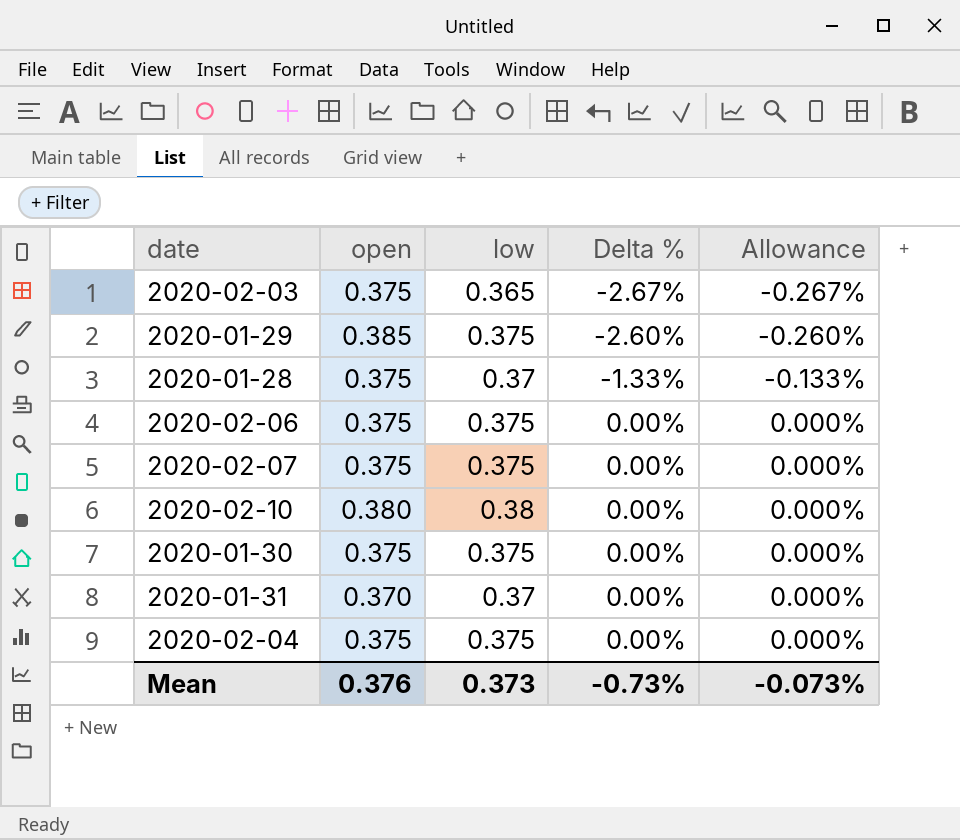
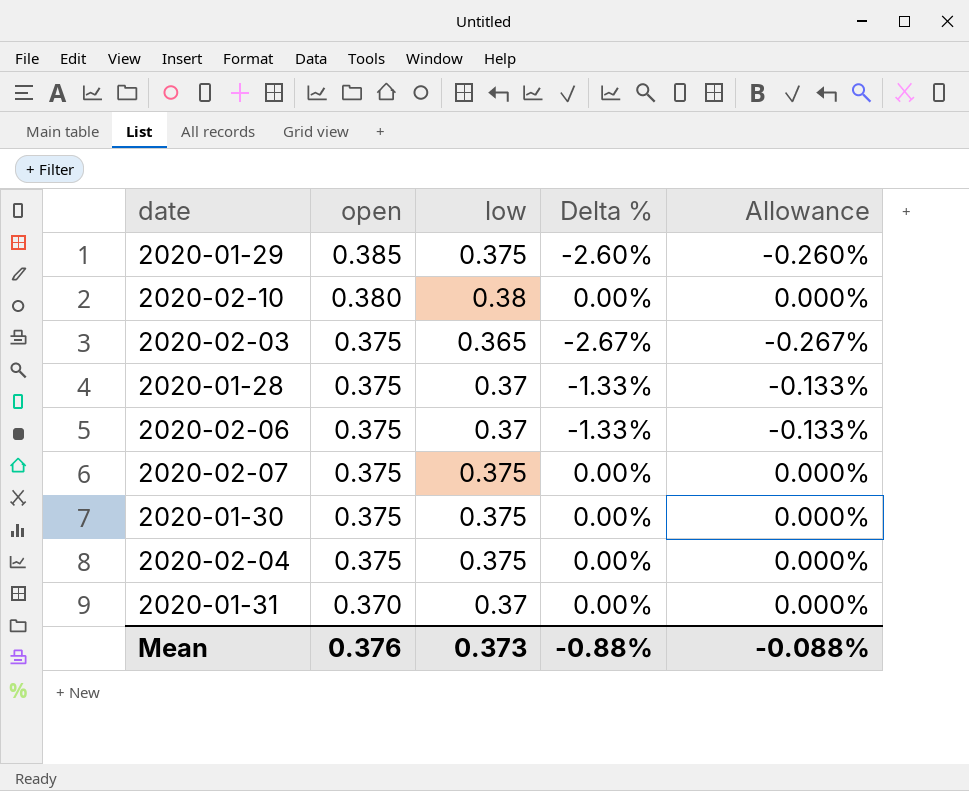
row order: Delta % ascending -> open descending
2020-02-06 | low: 0.375 -> 0.37
2020-02-06 | Delta %: 0.00% -> -1.33%
2020-02-06 | Allowance: 0.000% -> -0.133%
Mean | Delta %: -0.73% -> -0.88%
Mean | Allowance: -0.073% -> -0.088%

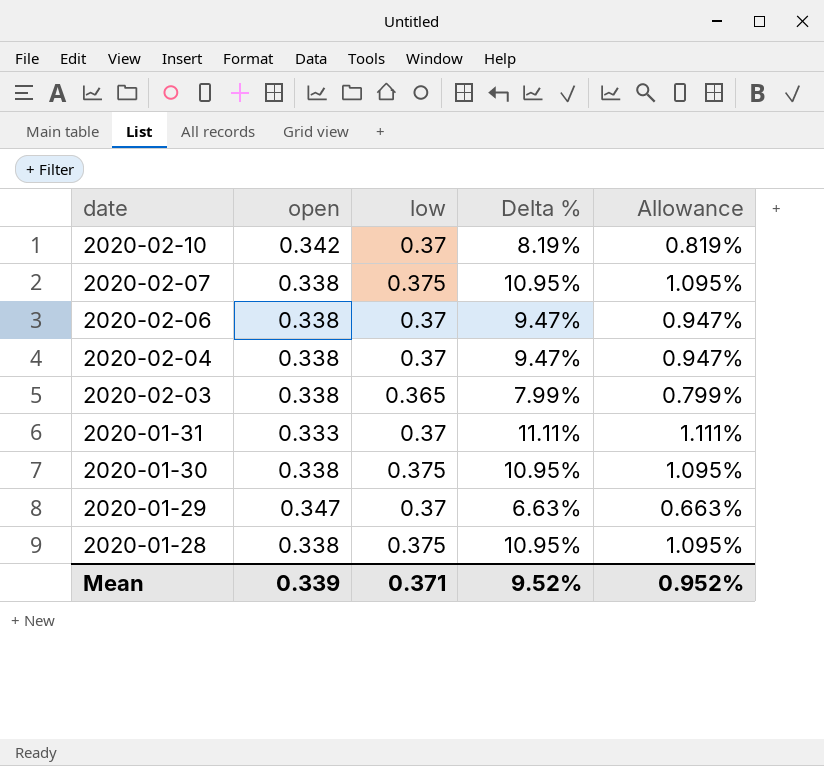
row order: open descending -> date descending
2020-02-10 | open: 0.380 -> 0.342
2020-02-10 | low: 0.38 -> 0.37
2020-02-10 | Delta %: 0.00% -> 8.19%
2020-02-10 | Allowance: 0.000% -> 0.819%
2020-02-07 | open: 0.375 -> 0.338
2020-02-07 | Delta %: 0.00% -> 10.95%
2020-02-07 | Allowance: 0.000% -> 1.095%
2020-02-06 | open: 0.375 -> 0.338
2020-02-06 | Delta %: -1.33% -> 9.47%
2020-02-06 | Allowance: -0.133% -> 0.947%
2020-02-04 | open: 0.375 -> 0.338
2020-02-04 | low: 0.375 -> 0.37
2020-02-04 | Delta %: 0.00% -> 9.47%
2020-02-04 | Allowance: 0.000% -> 0.947%
2020-02-03 | open: 0.375 -> 0.338
2020-02-03 | Delta %: -2.67% -> 7.99%
2020-02-03 | Allowance: -0.267% -> 0.799%
2020-01-31 | open: 0.370 -> 0.333
2020-01-31 | Delta %: 0.00% -> 11.11%
2020-01-31 | Allowance: 0.000% -> 1.111%
2020-01-30 | open: 0.375 -> 0.338
2020-01-30 | Delta %: 0.00% -> 10.95%
2020-01-30 | Allowance: 0.000% -> 1.095%
2020-01-29 | open: 0.385 -> 0.347
2020-01-29 | low: 0.375 -> 0.37
2020-01-29 | Delta %: -2.60% -> 6.63%
2020-01-29 | Allowance: -0.260% -> 0.663%
2020-01-28 | open: 0.375 -> 0.338
2020-01-28 | low: 0.37 -> 0.375
2020-01-28 | Delta %: -1.33% -> 10.95%
2020-01-28 | Allowance: -0.133% -> 1.095%
Mean | open: 0.376 -> 0.339
Mean | low: 0.373 -> 0.371
Mean | Delta %: -0.88% -> 9.52%
Mean | Allowance: -0.088% -> 0.952%

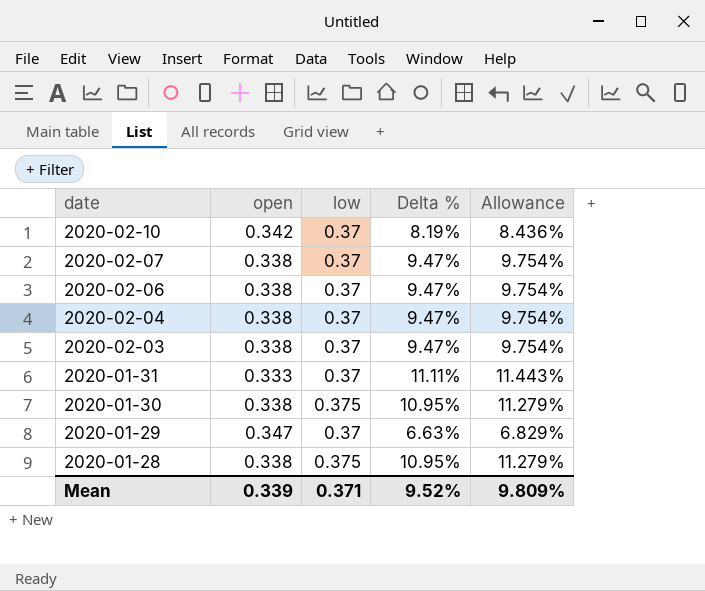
column Allowance | formula: [Delta %] * 0.1 -> [Delta %] * 1.03
2020-02-07 | low: 0.375 -> 0.37
2020-02-07 | Delta %: 10.95% -> 9.47%
2020-02-03 | low: 0.365 -> 0.37
2020-02-03 | Delta %: 7.99% -> 9.47%
Mean | Allowance: 0.952% -> 9.809%

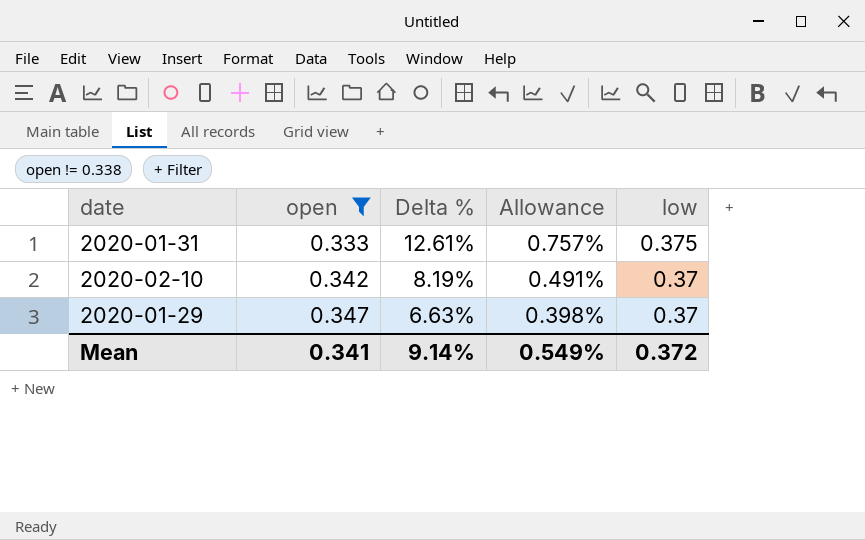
filter: none -> open != 0.338
row order: date descending -> open ascending
column Allowance | formula: [Delta %] * 1.03 -> [Delta %] * 0.06
column low | position: 3 -> 5
2020-01-31 | Delta %: 11.11% -> 12.61%
2020-01-31 | low: 0.37 -> 0.375
Mean | open: 0.339 -> 0.341
Mean | Delta %: 9.52% -> 9.14%
Mean | Allowance: 9.809% -> 0.549%
Mean | low: 0.371 -> 0.372

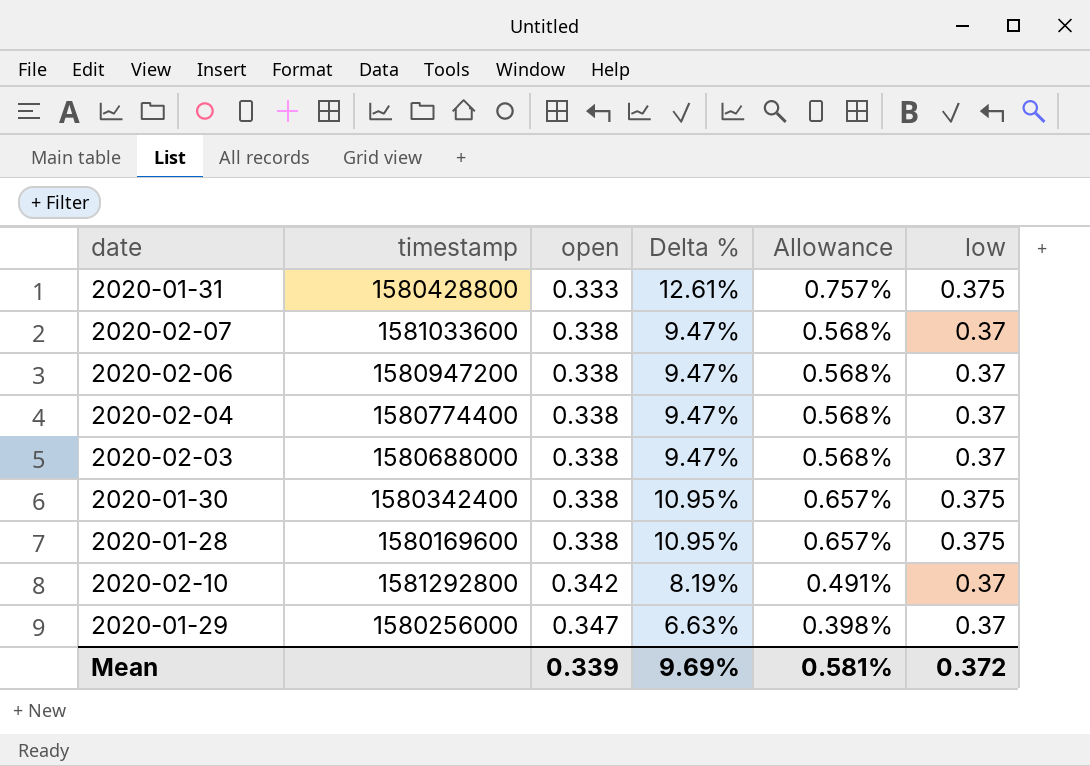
filter: open != 0.338 -> none
column timestamp | position: none -> 2
Mean | open: 0.341 -> 0.339
Mean | Delta %: 9.14% -> 9.69%
Mean | Allowance: 0.549% -> 0.581%

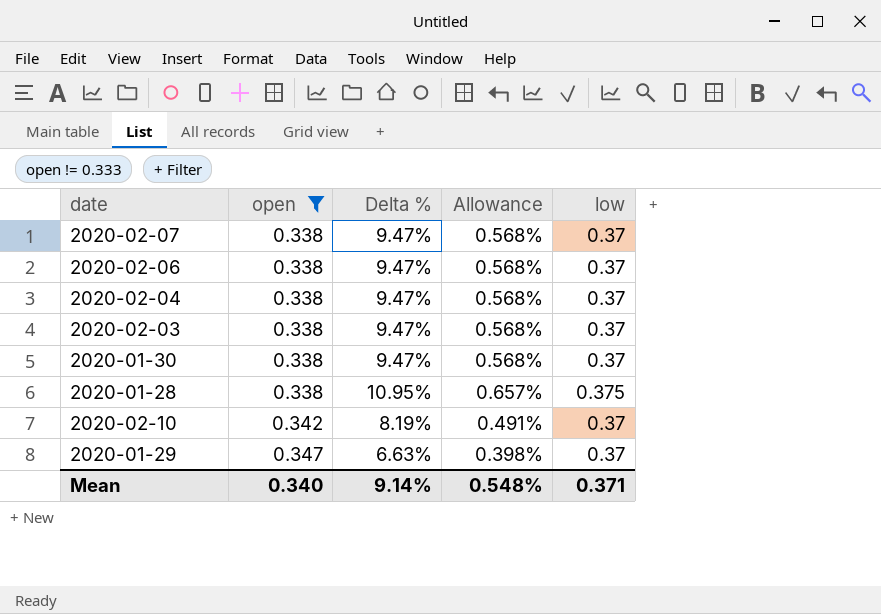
filter: none -> open != 0.333
column timestamp | position: 2 -> none
2020-01-30 | Delta %: 10.95% -> 9.47%
2020-01-30 | Allowance: 0.657% -> 0.568%
2020-01-30 | low: 0.375 -> 0.37
Mean | open: 0.339 -> 0.340
Mean | Delta %: 9.69% -> 9.14%
Mean | Allowance: 0.581% -> 0.548%
Mean | low: 0.372 -> 0.371

